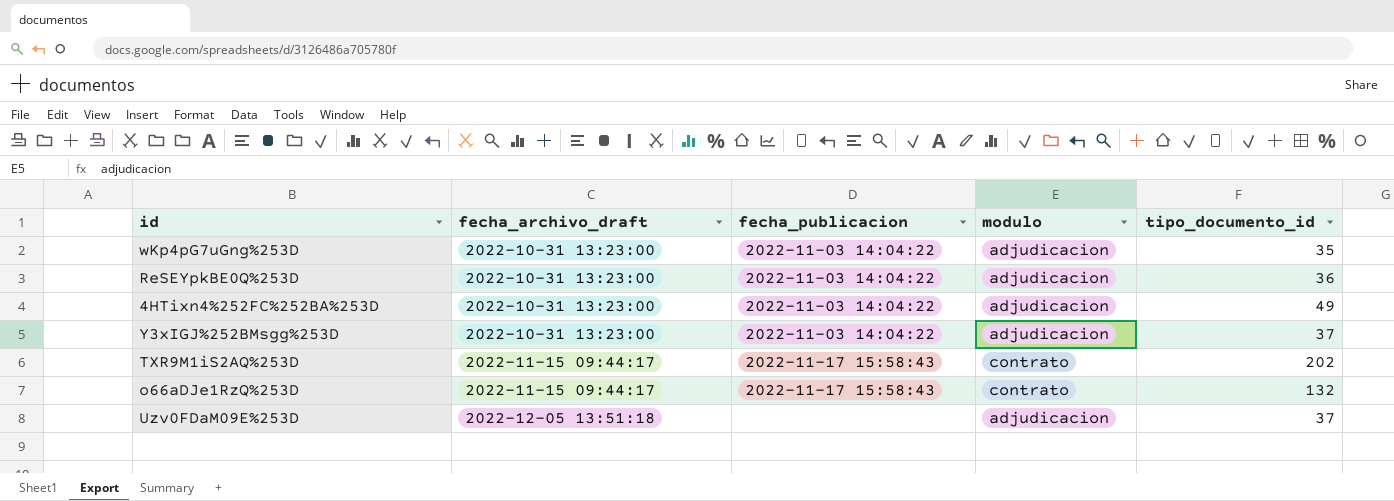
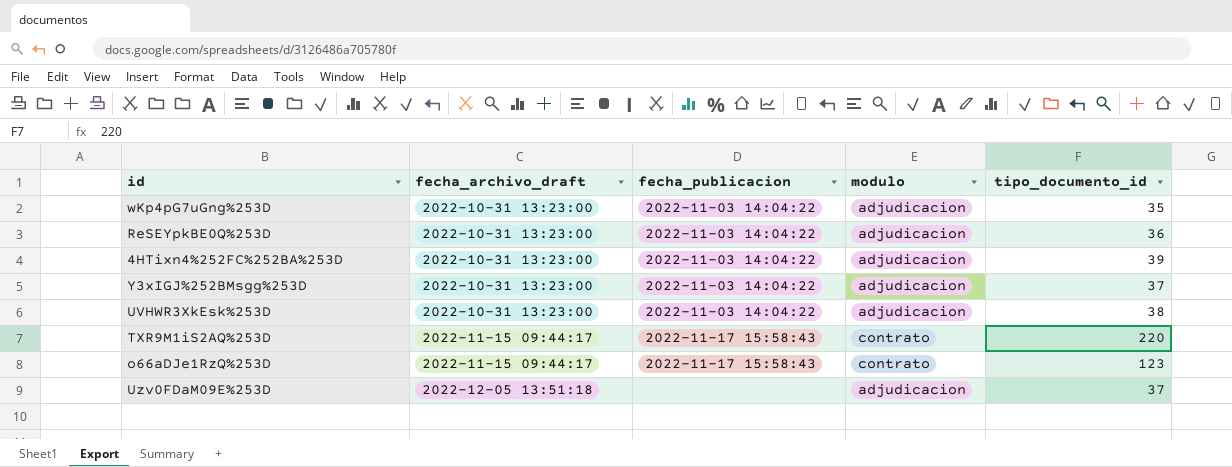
4HTixn4%252FC%252BA%253D | tipo_documento_id: 49 -> 39
row UVHWR3XkEsk%253D: none -> 2022-10-31 13:23:00 | 2022-11-03 14:04:22 | adjudicacion | 38
TXR9M1iS2AQ%253D | tipo_documento_id: 202 -> 220
o66aDJe1RzQ%253D | tipo_documento_id: 132 -> 123

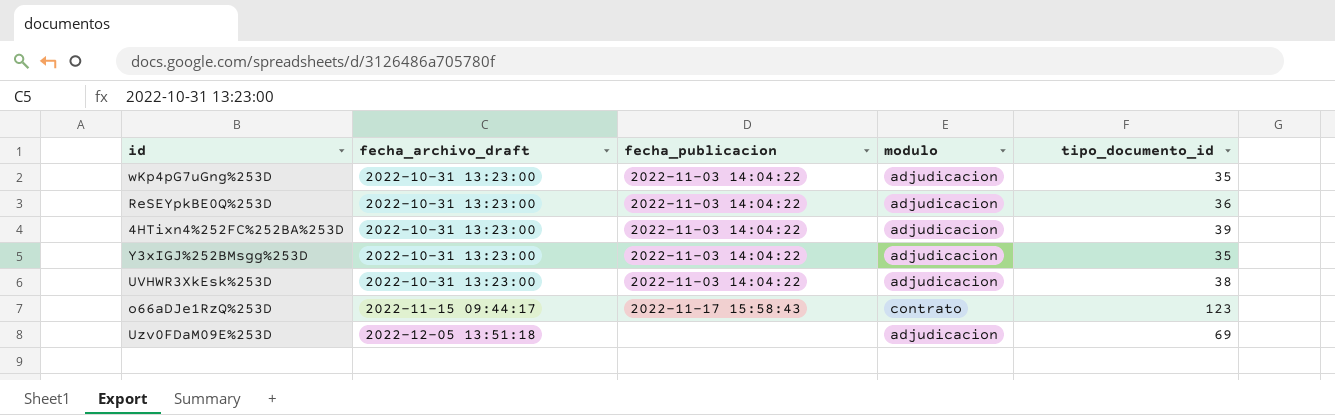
row TXR9M1iS2AQ%253D: 2022-11-15 09:44:17 | 2022-11-17 15:58:43 | contrato | 220 -> none
Y3xIGJ%252BMsgg%253D | tipo_documento_id: 37 -> 35
Uzv0FDaM09E%253D | tipo_documento_id: 37 -> 69

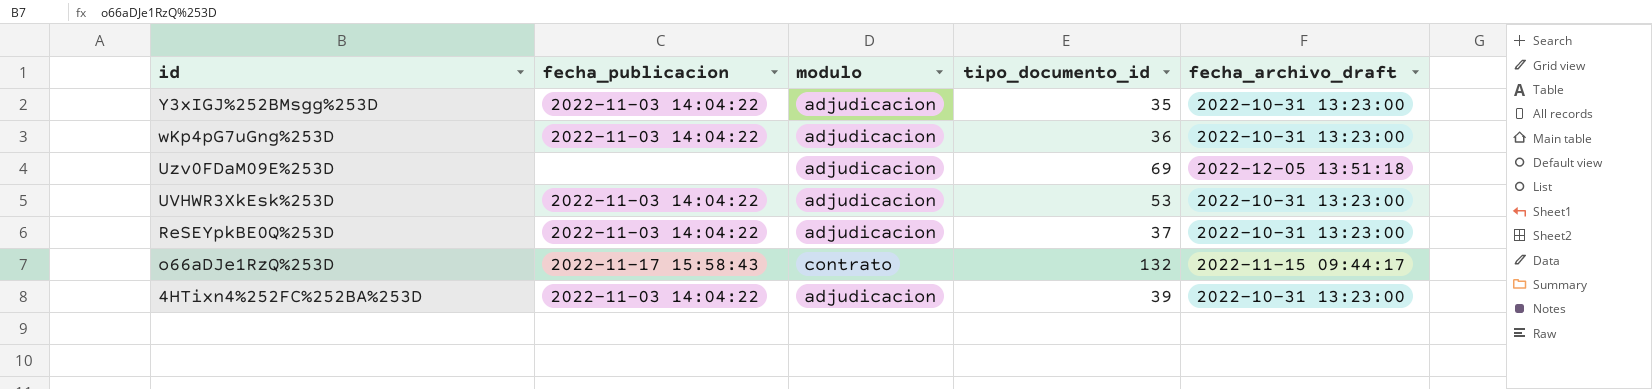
row order: fecha_archivo_draft ascending -> id descending
column fecha_archivo_draft | position: 2 -> 5
wKp4pG7uGng%253D | tipo_documento_id: 35 -> 36
UVHWR3XkEsk%253D | tipo_documento_id: 38 -> 53
ReSEYpkBE0Q%253D | tipo_documento_id: 36 -> 37
o66aDJe1RzQ%253D | tipo_documento_id: 123 -> 132

